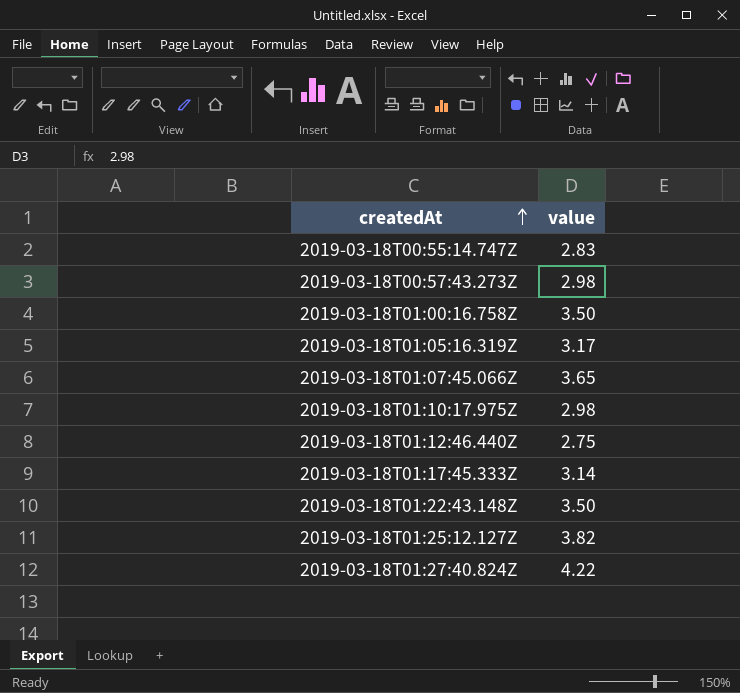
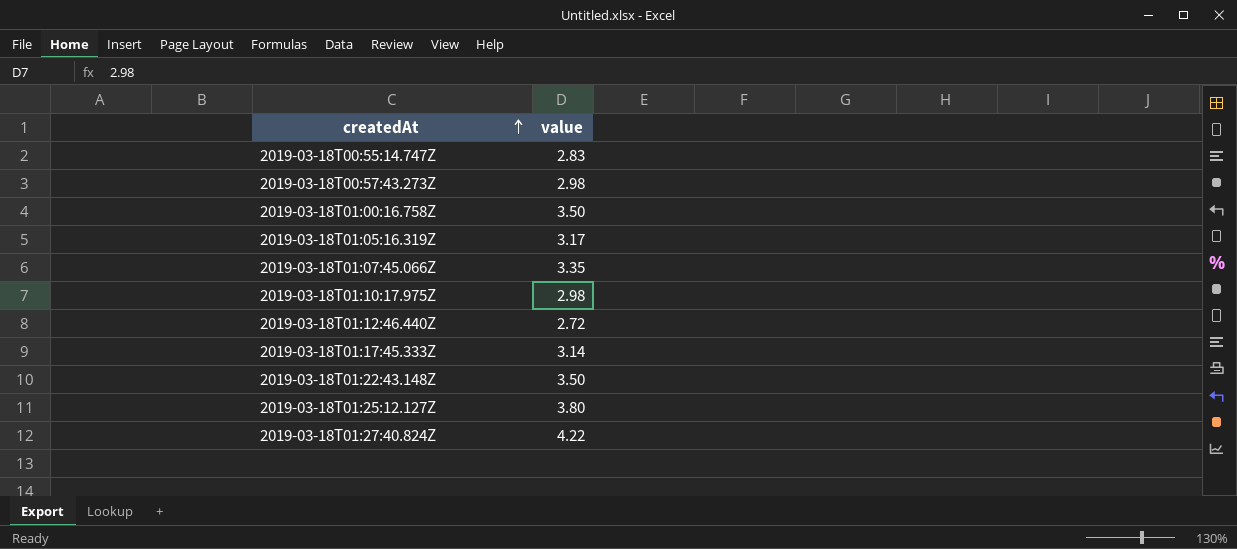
2019-03-18T01:07:45.066Z | value: 3.65 -> 3.35
2019-03-18T01:12:46.440Z | value: 2.75 -> 2.72
2019-03-18T01:25:12.127Z | value: 3.82 -> 3.80

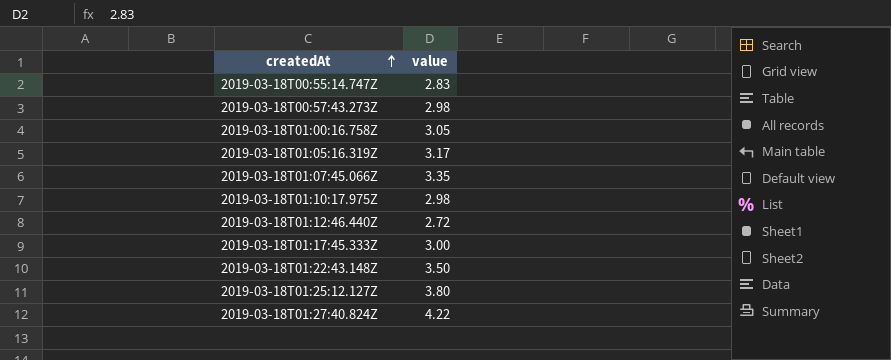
2019-03-18T01:00:16.758Z | value: 3.50 -> 3.05
2019-03-18T01:17:45.333Z | value: 3.14 -> 3.00

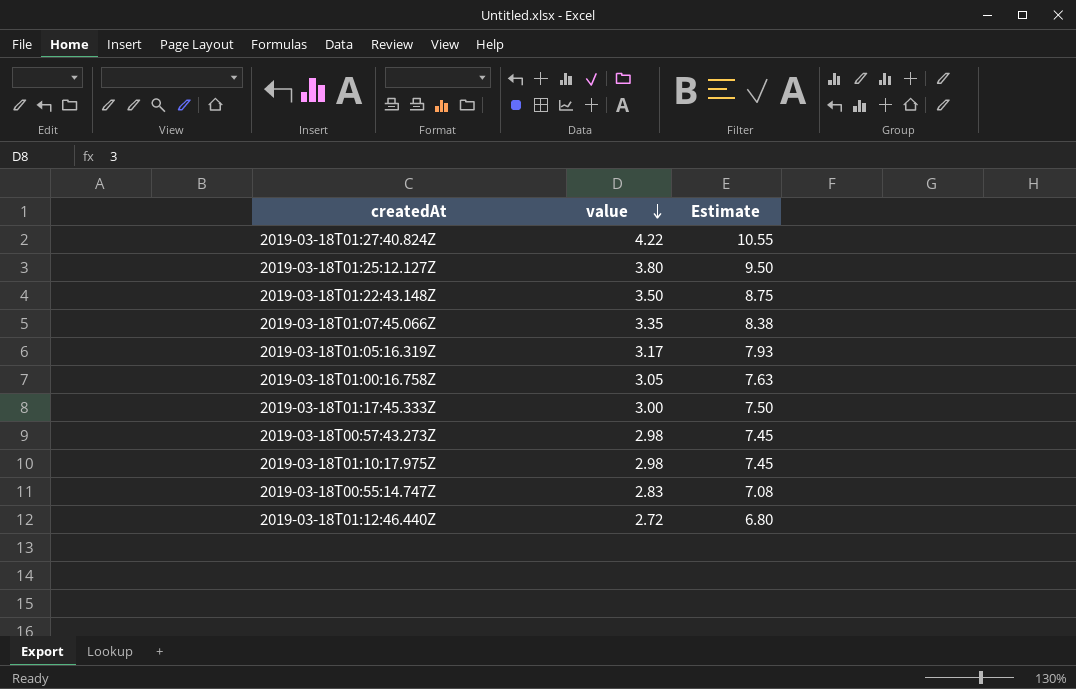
row order: createdAt ascending -> value descending
column Estimate | formula: none -> [value] * 2.5

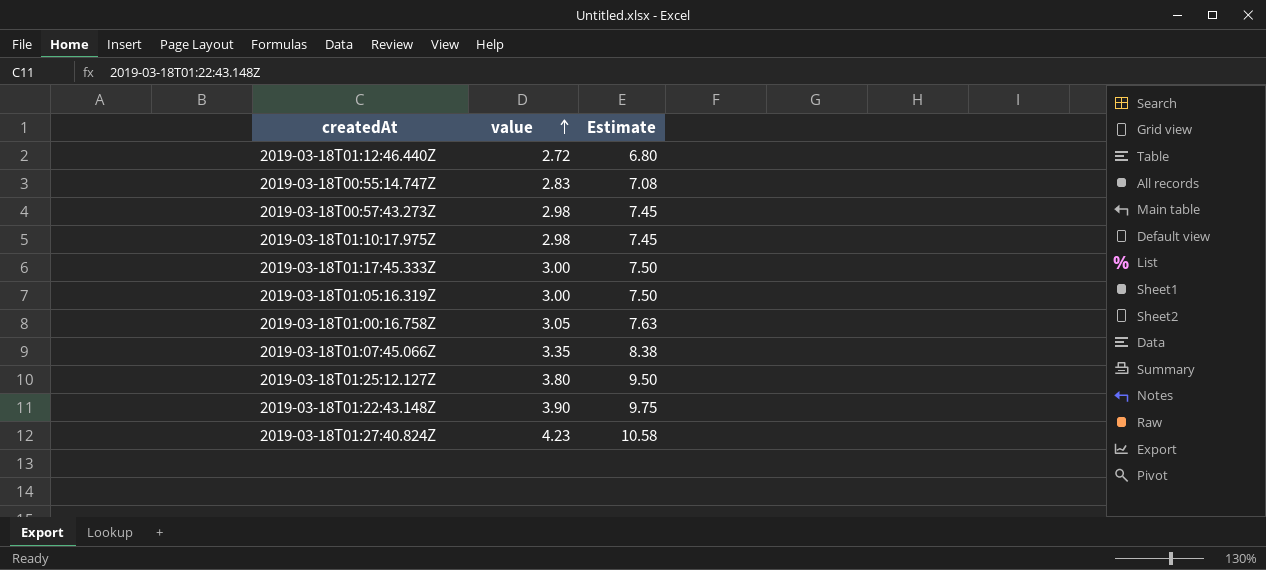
row order: value descending -> value ascending
2019-03-18T01:05:16.319Z | value: 3.17 -> 3.00
2019-03-18T01:05:16.319Z | Estimate: 7.93 -> 7.50
2019-03-18T01:22:43.148Z | value: 3.50 -> 3.90
2019-03-18T01:22:43.148Z | Estimate: 8.75 -> 9.75
2019-03-18T01:27:40.824Z | value: 4.22 -> 4.23
2019-03-18T01:27:40.824Z | Estimate: 10.55 -> 10.58

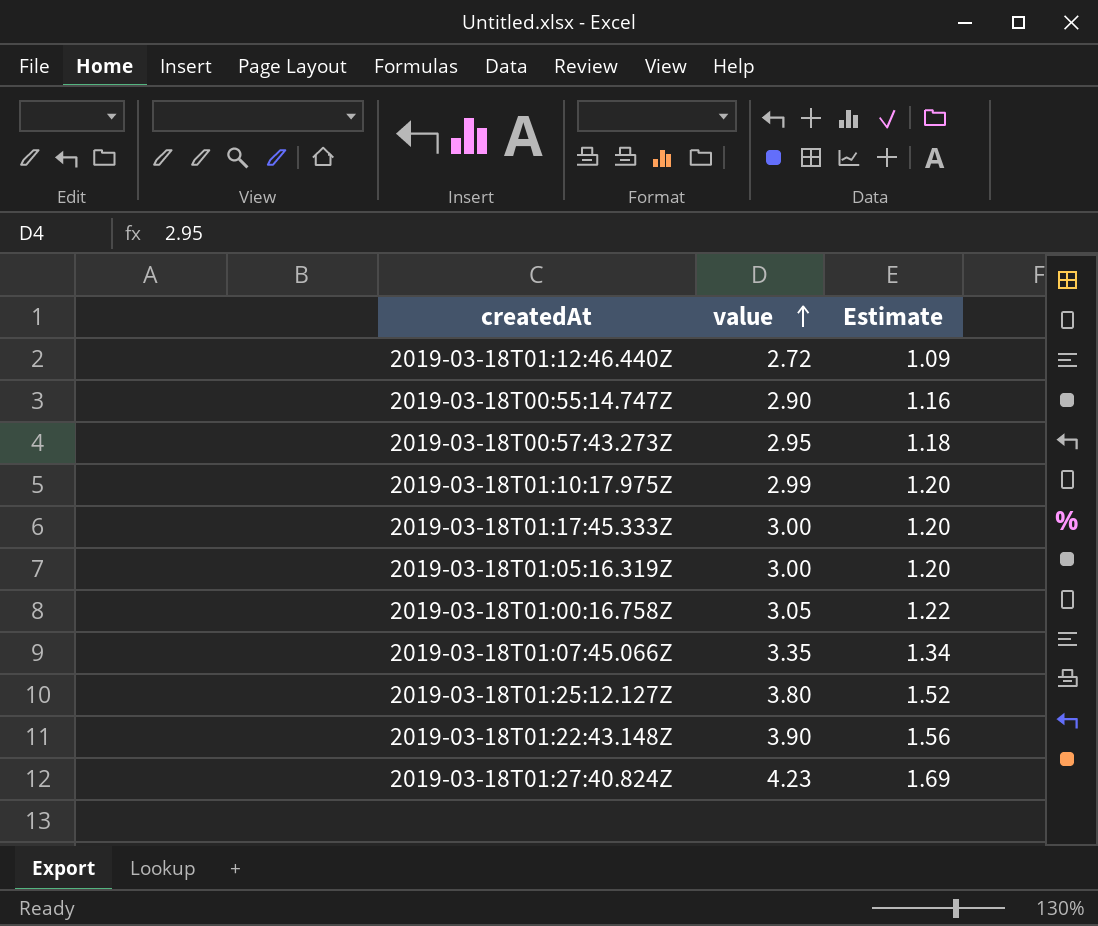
column Estimate | formula: [value] * 2.5 -> [value] * 0.4
2019-03-18T00:55:14.747Z | value: 2.83 -> 2.90
2019-03-18T00:57:43.273Z | value: 2.98 -> 2.95
2019-03-18T01:10:17.975Z | value: 2.98 -> 2.99

